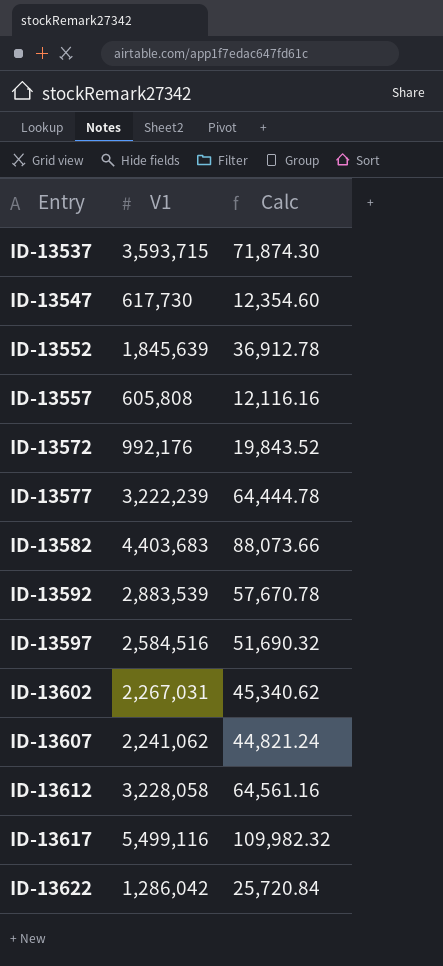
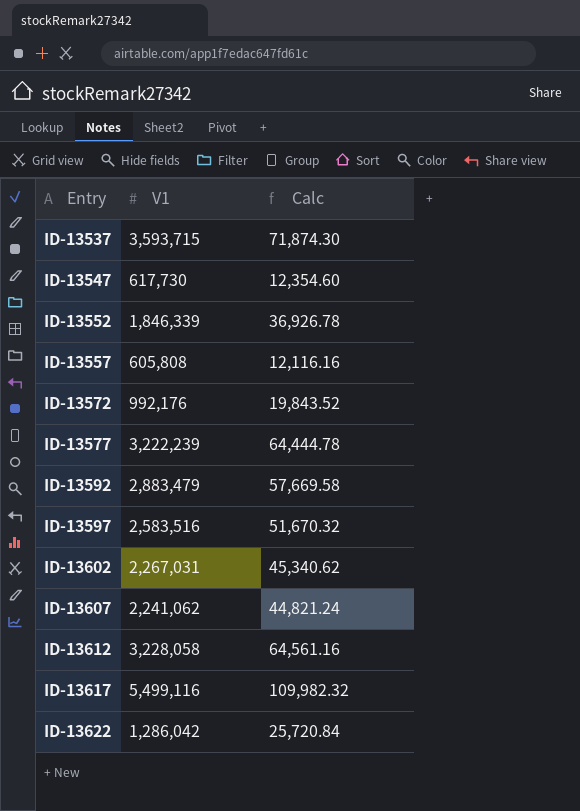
row ID-13582: 4,403,683 | 88,073.66 -> none
ID-13552 | V1: 1,845,639 -> 1,846,339
ID-13552 | Calc: 36,912.78 -> 36,926.78
ID-13592 | V1: 2,883,539 -> 2,883,479
ID-13592 | Calc: 57,670.78 -> 57,669.58
ID-13597 | V1: 2,584,516 -> 2,583,516
ID-13597 | Calc: 51,690.32 -> 51,670.32

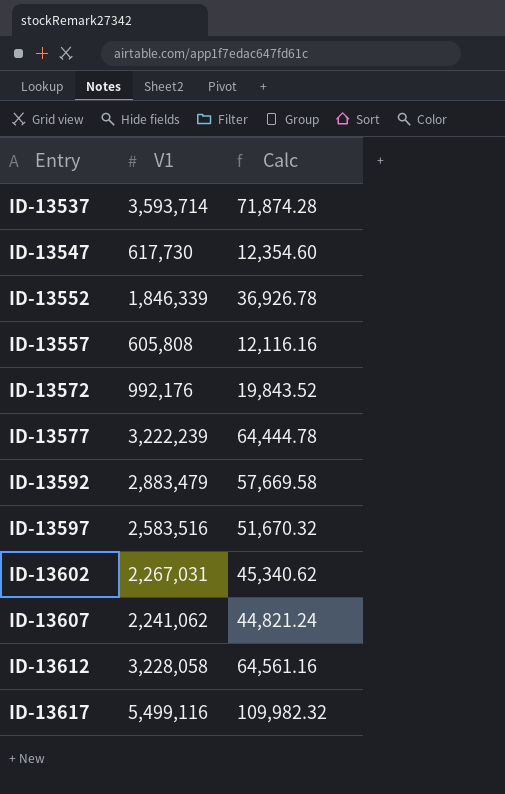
row ID-13622: 1,286,042 | 25,720.84 -> none
ID-13537 | V1: 3,593,715 -> 3,593,714
ID-13537 | Calc: 71,874.30 -> 71,874.28

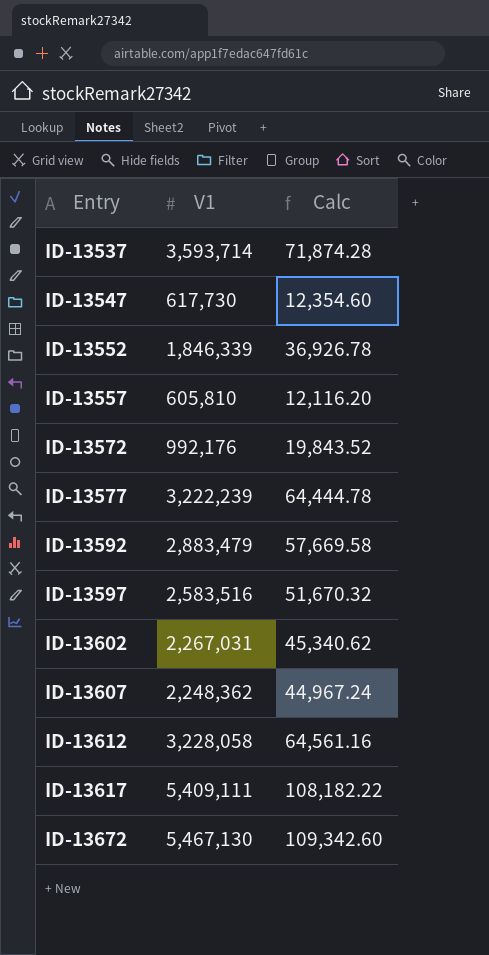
ID-13557 | V1: 605,808 -> 605,810
ID-13557 | Calc: 12,116.16 -> 12,116.20
ID-13607 | V1: 2,241,062 -> 2,248,362
ID-13607 | Calc: 44,821.24 -> 44,967.24
ID-13617 | V1: 5,499,116 -> 5,409,111
ID-13617 | Calc: 109,982.32 -> 108,182.22
row ID-13672: none -> 5,467,130 | 109,342.60

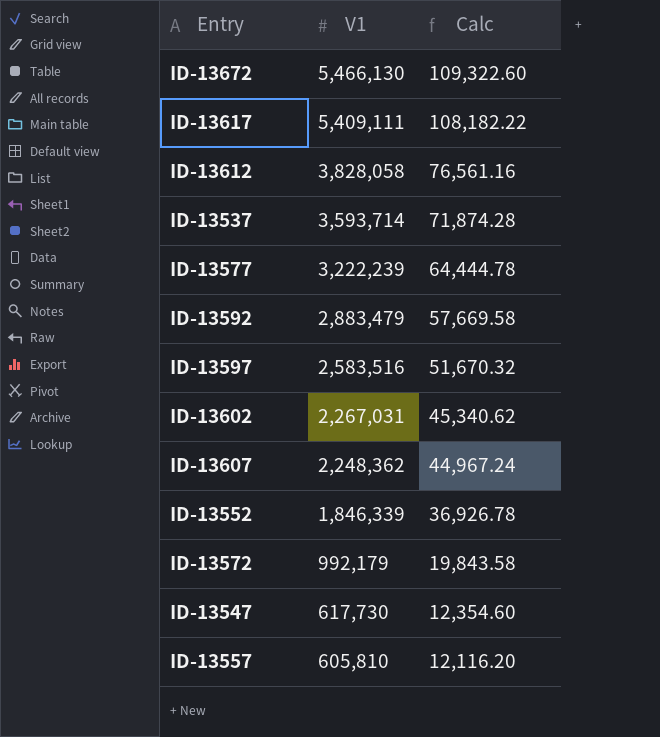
row order: Entry ascending -> V1 descending
ID-13672 | V1: 5,467,130 -> 5,466,130
ID-13672 | Calc: 109,342.60 -> 109,322.60
ID-13612 | V1: 3,228,058 -> 3,828,058
ID-13612 | Calc: 64,561.16 -> 76,561.16
ID-13572 | V1: 992,176 -> 992,179
ID-13572 | Calc: 19,843.52 -> 19,843.58

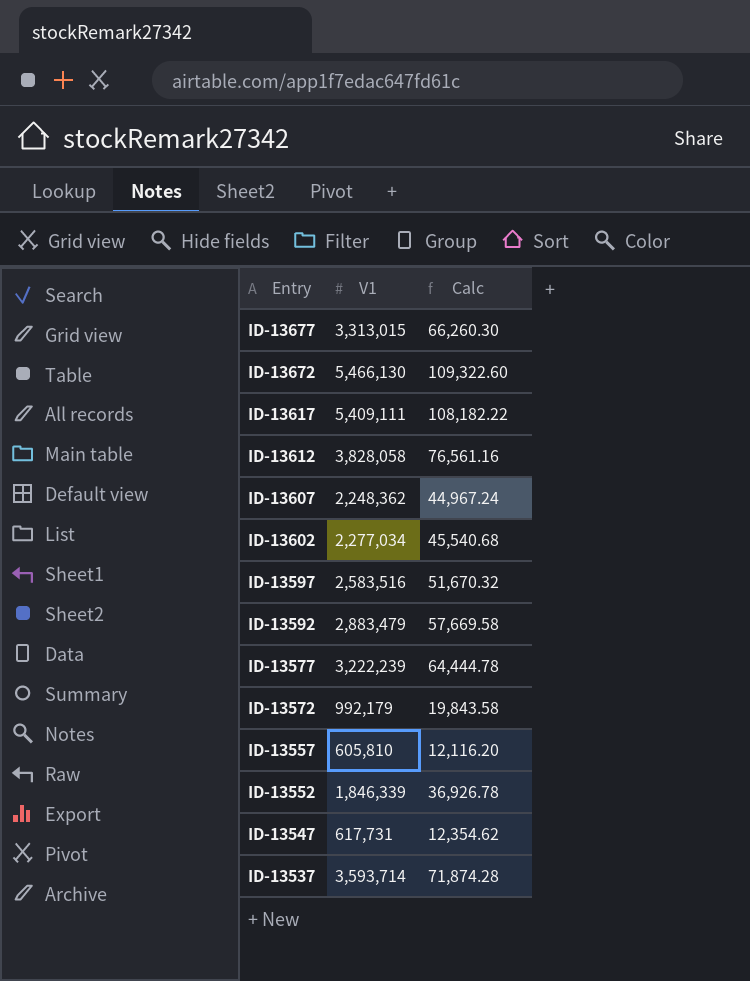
row order: V1 descending -> Entry descending
row ID-13677: none -> 3,313,015 | 66,260.30
ID-13602 | V1: 2,267,031 -> 2,277,034
ID-13602 | Calc: 45,340.62 -> 45,540.68
ID-13547 | V1: 617,730 -> 617,731
ID-13547 | Calc: 12,354.60 -> 12,354.62

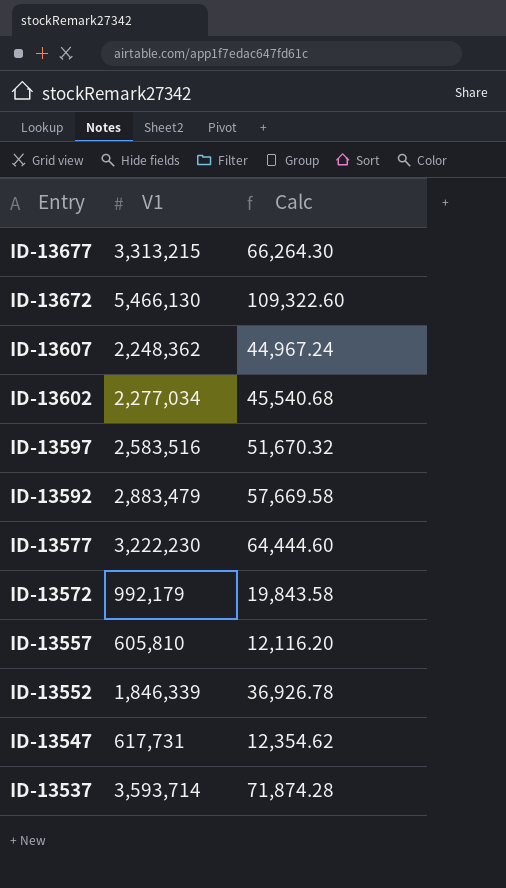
row ID-13617: 5,409,111 | 108,182.22 -> none
row ID-13612: 3,828,058 | 76,561.16 -> none
ID-13677 | V1: 3,313,015 -> 3,313,215
ID-13677 | Calc: 66,260.30 -> 66,264.30
ID-13577 | V1: 3,222,239 -> 3,222,230
ID-13577 | Calc: 64,444.78 -> 64,444.60

